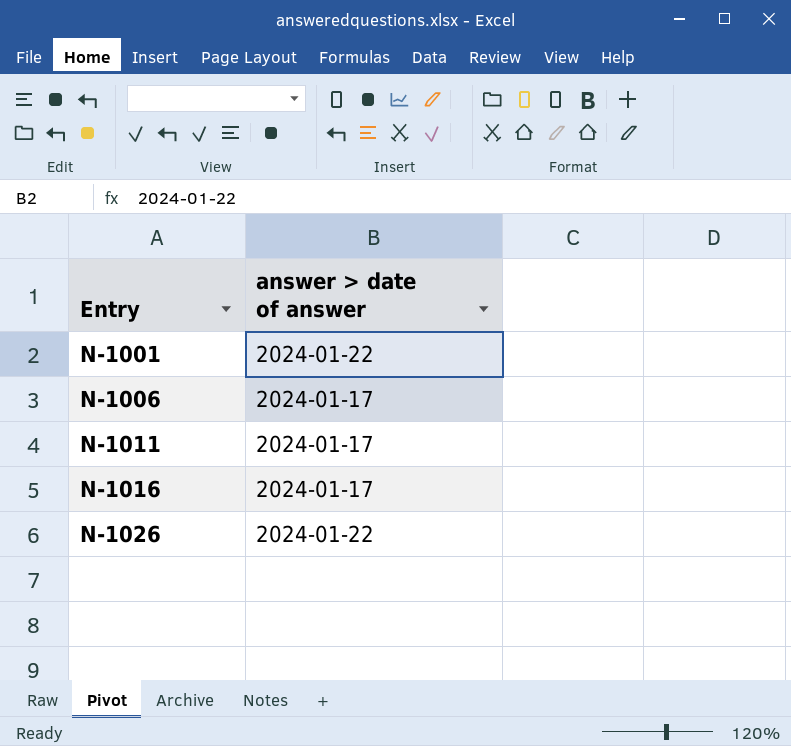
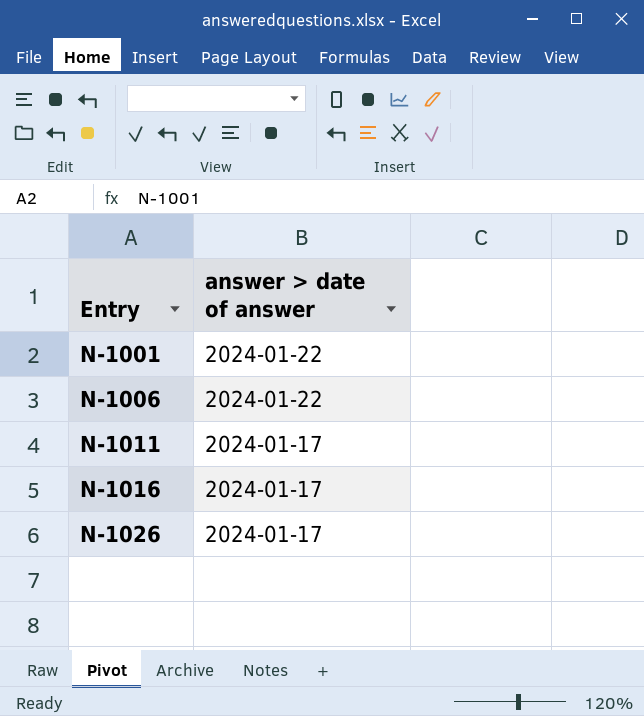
N-1006 | answer > date of answer: 2024-01-17 -> 2024-01-22
N-1026 | answer > date of answer: 2024-01-22 -> 2024-01-17

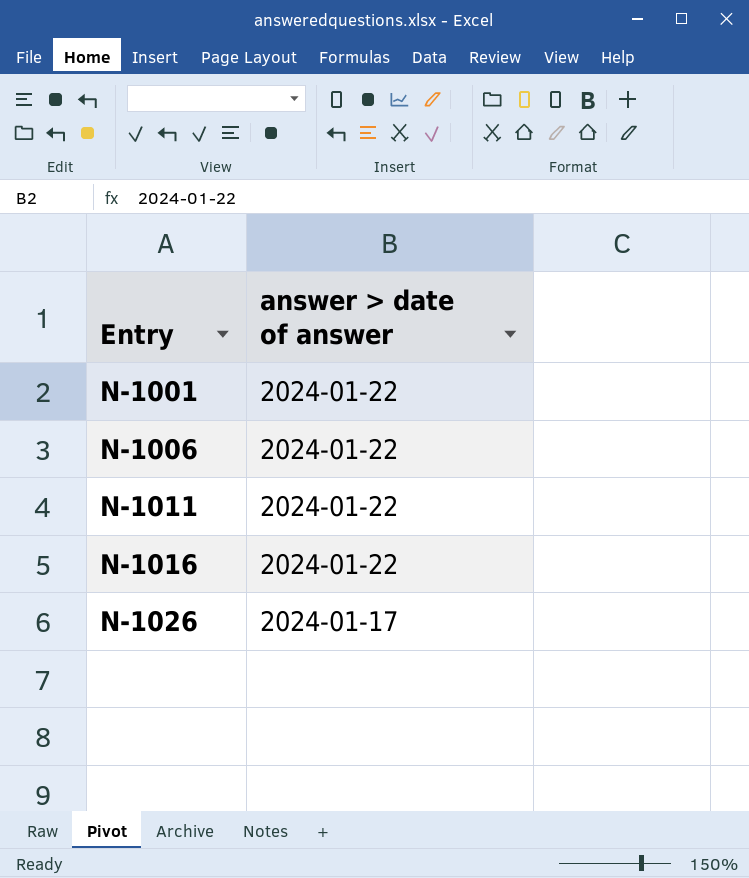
N-1011 | answer > date of answer: 2024-01-17 -> 2024-01-22
N-1016 | answer > date of answer: 2024-01-17 -> 2024-01-22

